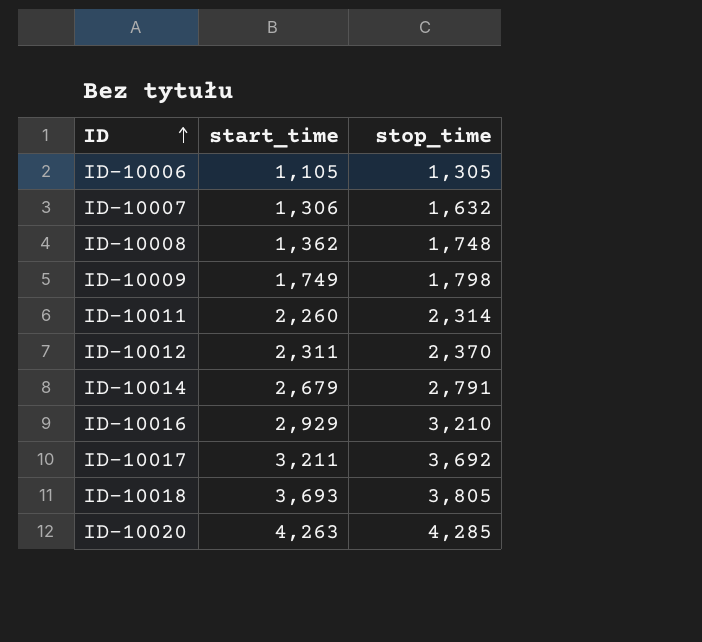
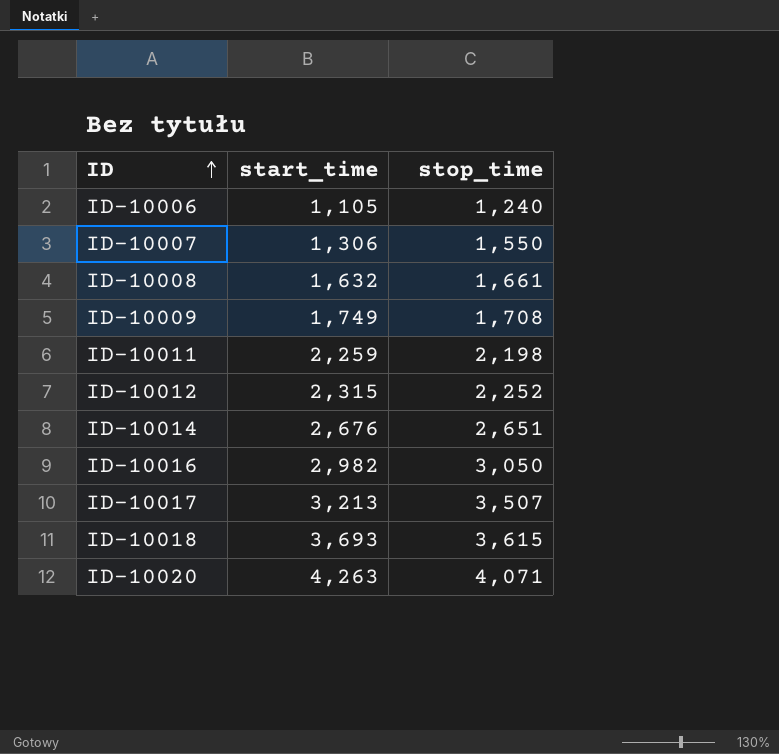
ID-10006 | stop_time: 1,305 -> 1,240
ID-10007 | stop_time: 1,632 -> 1,550
ID-10008 | start_time: 1,362 -> 1,632
ID-10008 | stop_time: 1,748 -> 1,661
ID-10009 | stop_time: 1,798 -> 1,708
ID-10011 | start_time: 2,260 -> 2,259
ID-10011 | stop_time: 2,314 -> 2,198
ID-10012 | start_time: 2,311 -> 2,315
ID-10012 | stop_time: 2,370 -> 2,252
ID-10014 | start_time: 2,679 -> 2,676
ID-10014 | stop_time: 2,791 -> 2,651
ID-10016 | start_time: 2,929 -> 2,982
ID-10016 | stop_time: 3,210 -> 3,050
ID-10017 | start_time: 3,211 -> 3,213
ID-10017 | stop_time: 3,692 -> 3,507
ID-10018 | stop_time: 3,805 -> 3,615
ID-10020 | stop_time: 4,285 -> 4,071

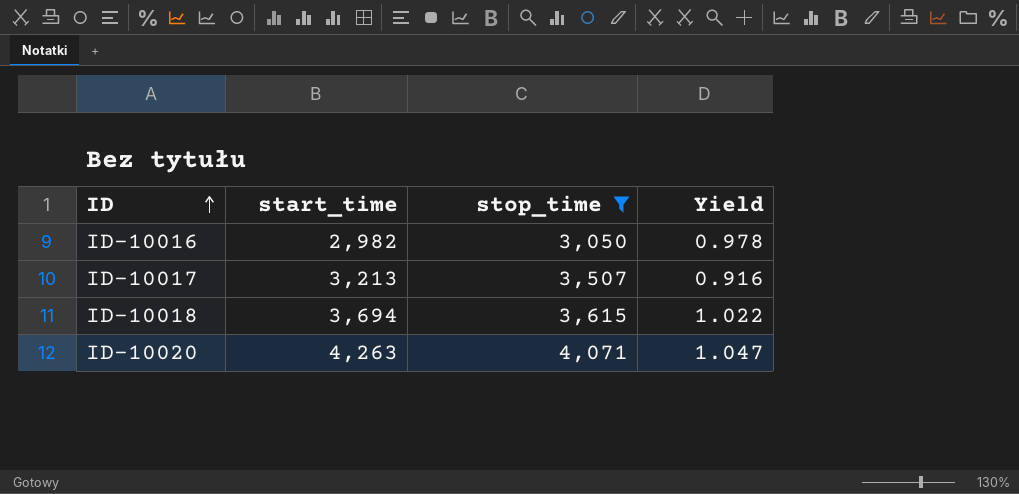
filter: none -> stop_time >= 3,050
column Yield | formula: none -> [start_time] / [stop_time]
ID-10018 | start_time: 3,693 -> 3,694

